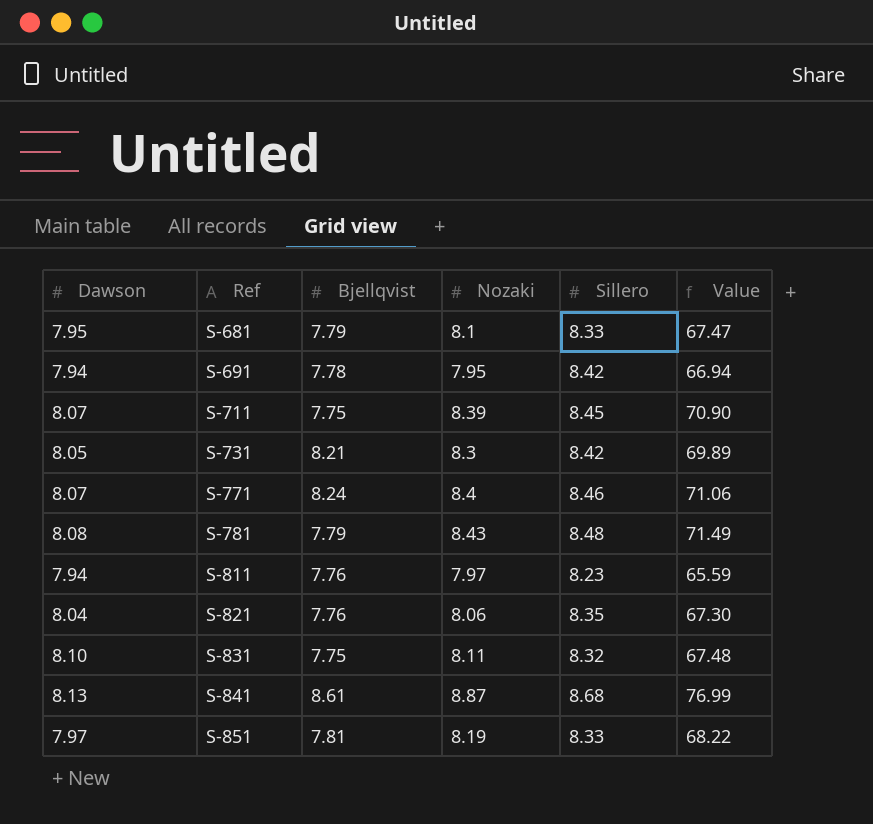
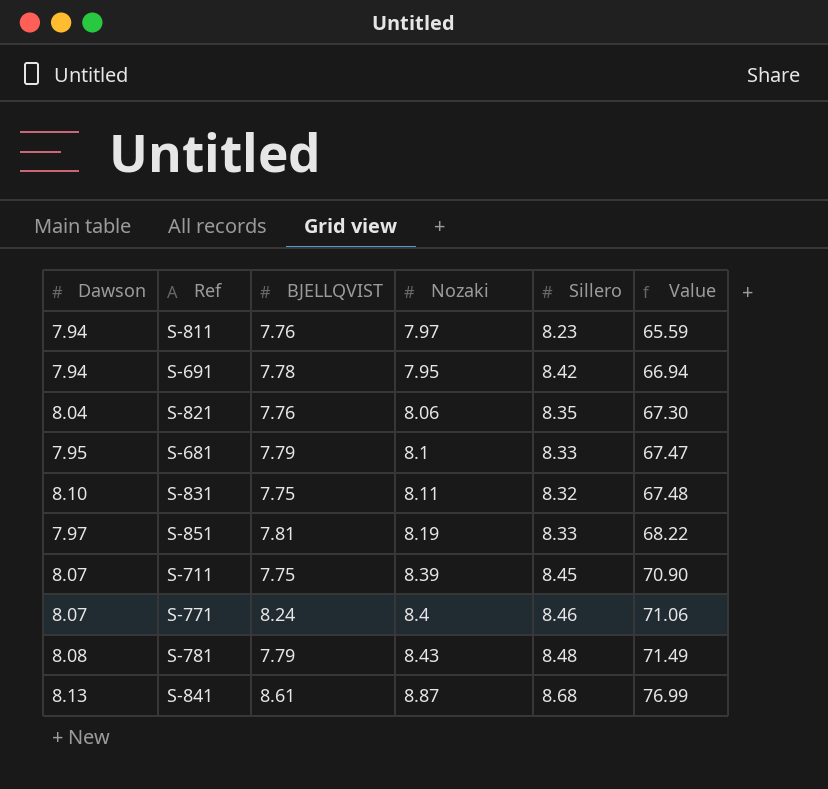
row order: Ref ascending -> Value ascending
column name: Bjellqvist -> BJELLQVIST
row S-731: 8.05 | 8.21 | 8.3 | 8.42 | 69.89 -> none

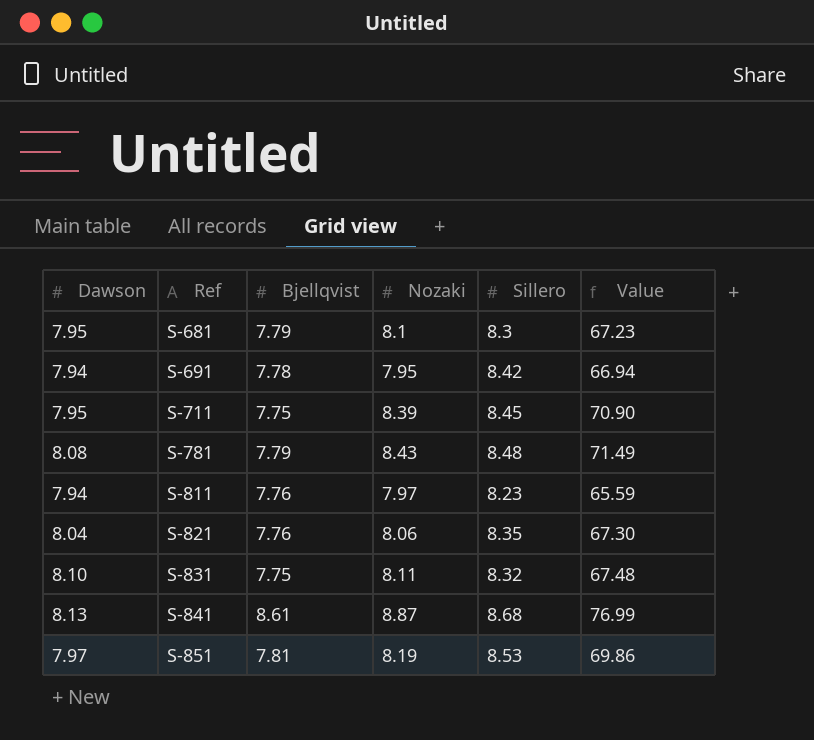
row order: Value ascending -> Ref ascending
column name: BJELLQVIST -> Bjellqvist
row S-771: 8.07 | 8.24 | 8.4 | 8.46 | 71.06 -> none
S-681 | Sillero: 8.33 -> 8.3
S-681 | Value: 67.47 -> 67.23
S-711 | Dawson: 8.07 -> 7.95
S-851 | Sillero: 8.33 -> 8.53
S-851 | Value: 68.22 -> 69.86

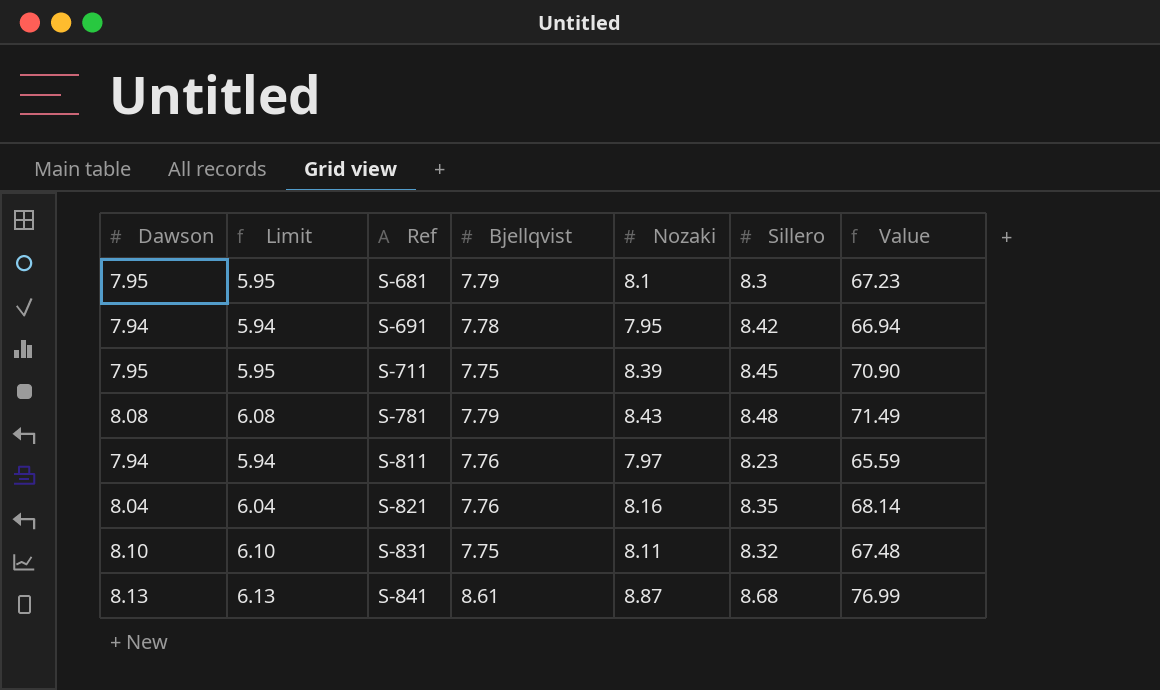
column Limit | formula: none -> [Dawson] - 2
row S-851: 7.97 | 7.81 | 8.19 | 8.53 | 69.86 -> none
S-821 | Nozaki: 8.06 -> 8.16
S-821 | Value: 67.30 -> 68.14

